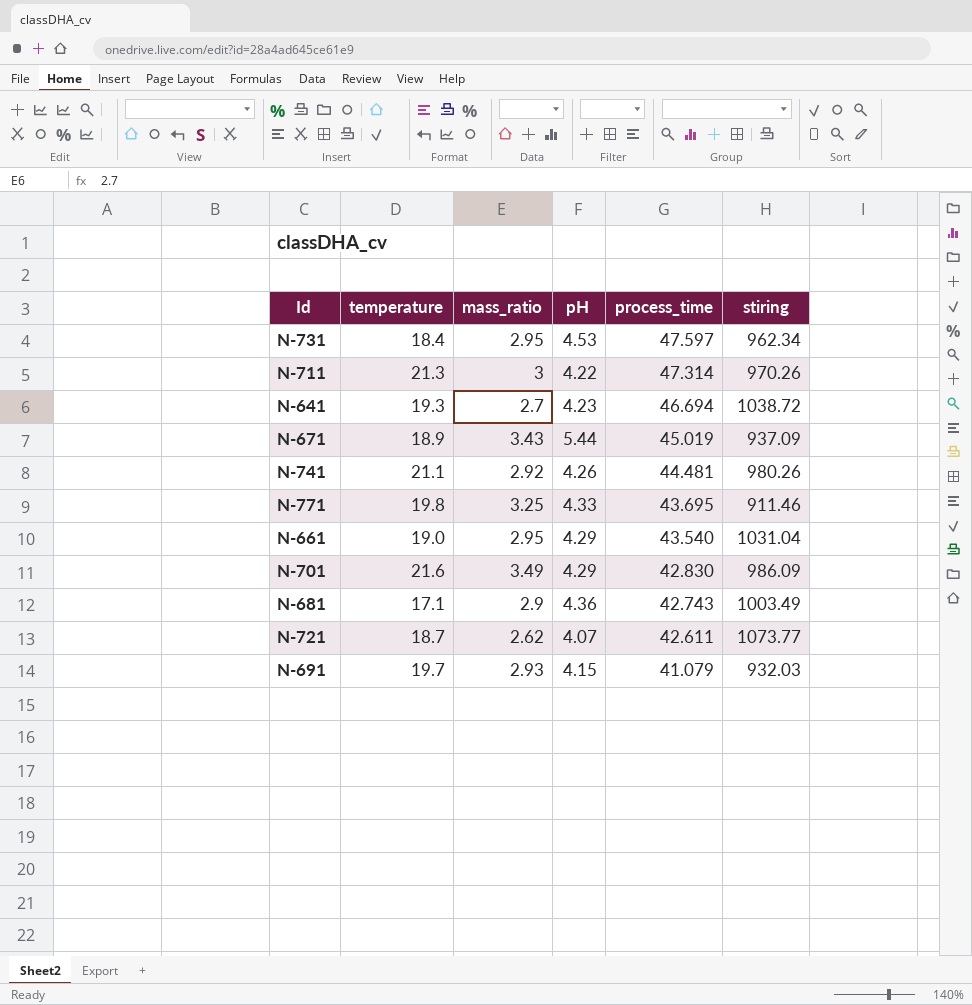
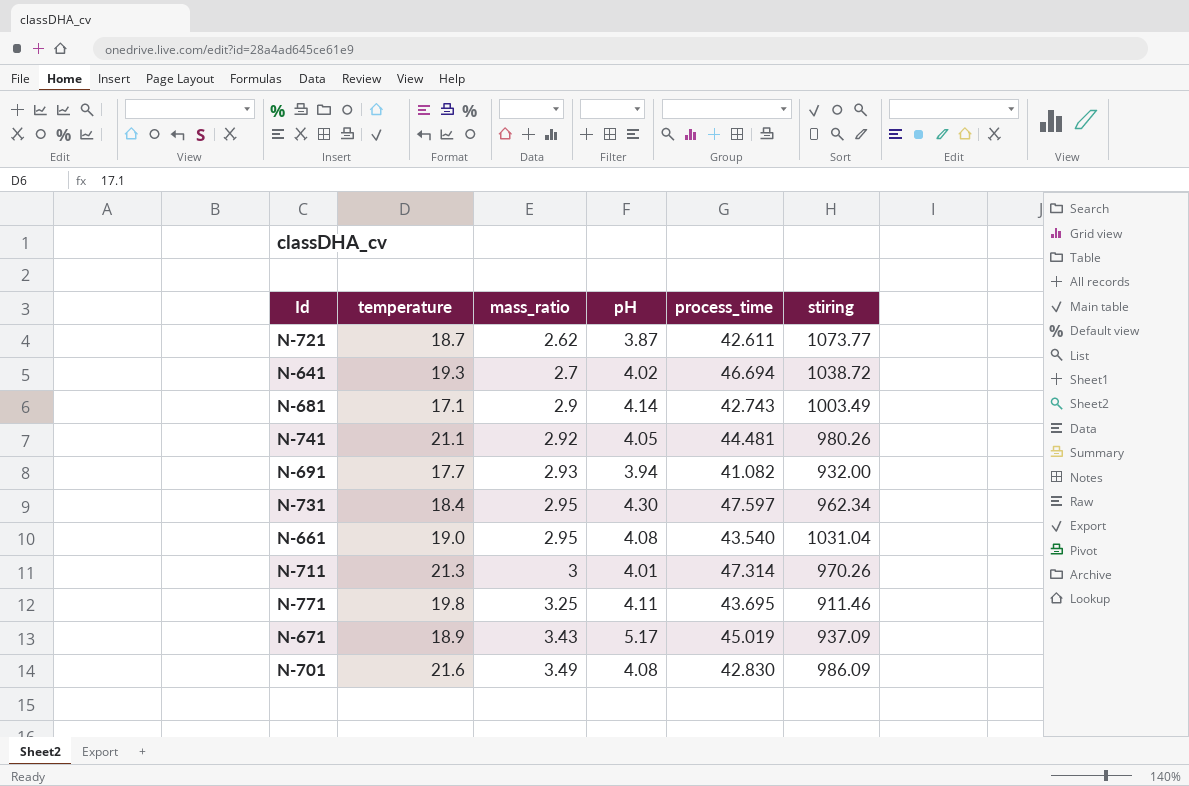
row order: process_time descending -> mass_ratio ascending
N-721 | pH: 4.07 -> 3.87
N-641 | pH: 4.23 -> 4.02
N-681 | pH: 4.36 -> 4.14
N-741 | pH: 4.26 -> 4.05
N-691 | temperature: 19.7 -> 17.7
N-691 | pH: 4.15 -> 3.94
N-691 | process_time: 41.079 -> 41.082
N-691 | stiring: 932.03 -> 932.00
N-731 | pH: 4.53 -> 4.30
N-661 | pH: 4.29 -> 4.08
N-711 | pH: 4.22 -> 4.01
N-771 | pH: 4.33 -> 4.11
N-671 | pH: 5.44 -> 5.17
N-701 | pH: 4.29 -> 4.08

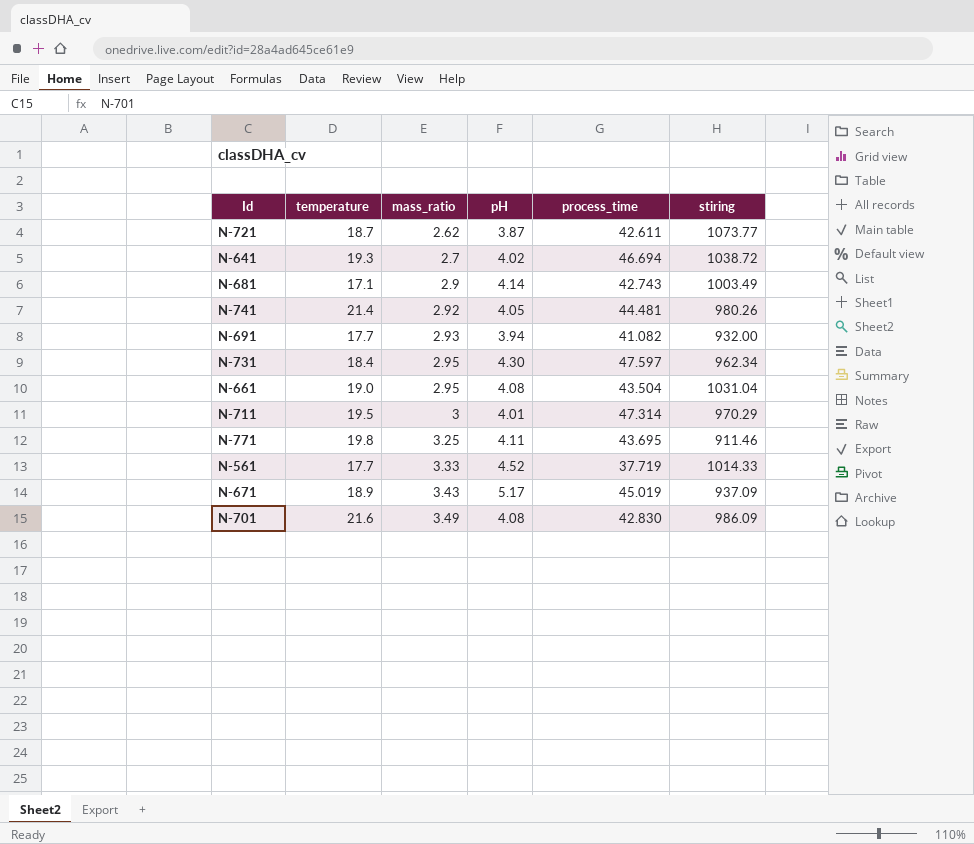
N-741 | temperature: 21.1 -> 21.4
N-661 | process_time: 43.540 -> 43.504
N-711 | temperature: 21.3 -> 19.5
N-711 | stiring: 970.26 -> 970.29
row N-561: none -> 17.7 | 3.33 | 4.52 | 37.719 | 1014.33

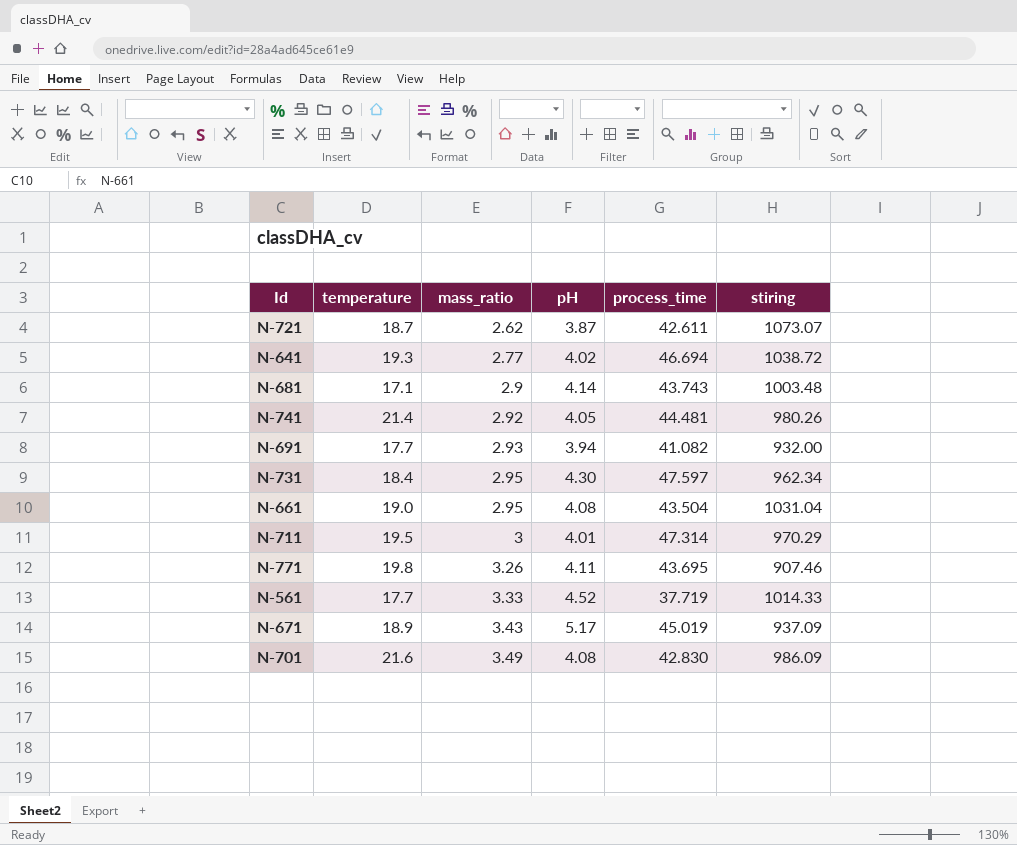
N-721 | stiring: 1073.77 -> 1073.07
N-641 | mass_ratio: 2.7 -> 2.77
N-681 | process_time: 42.743 -> 43.743
N-681 | stiring: 1003.49 -> 1003.48
N-771 | mass_ratio: 3.25 -> 3.26
N-771 | stiring: 911.46 -> 907.46

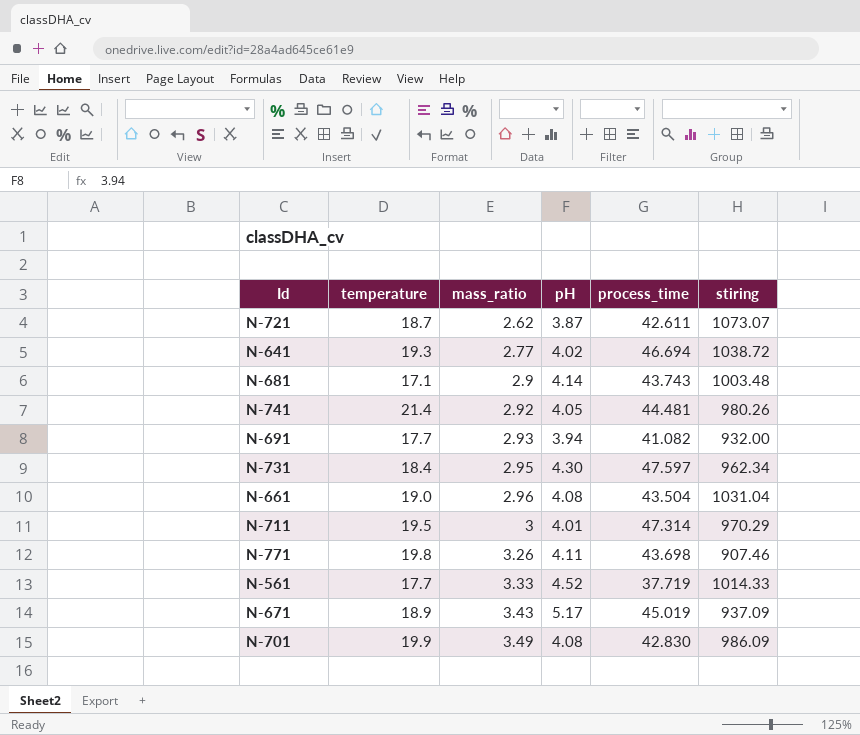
N-661 | mass_ratio: 2.95 -> 2.96
N-771 | process_time: 43.695 -> 43.698
N-701 | temperature: 21.6 -> 19.9

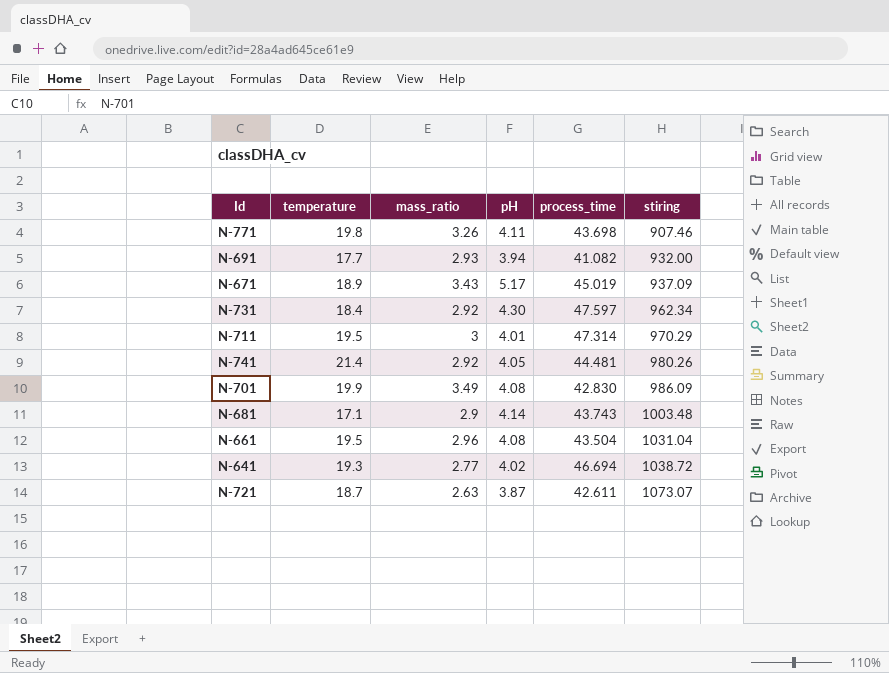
row order: mass_ratio ascending -> stiring ascending
row N-561: 17.7 | 3.33 | 4.52 | 37.719 | 1014.33 -> none
N-731 | mass_ratio: 2.95 -> 2.92
N-661 | temperature: 19.0 -> 19.5
N-721 | mass_ratio: 2.62 -> 2.63

